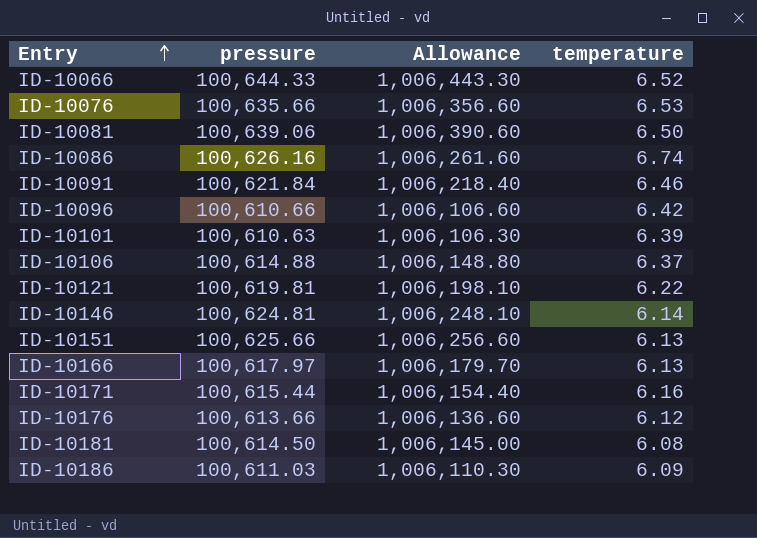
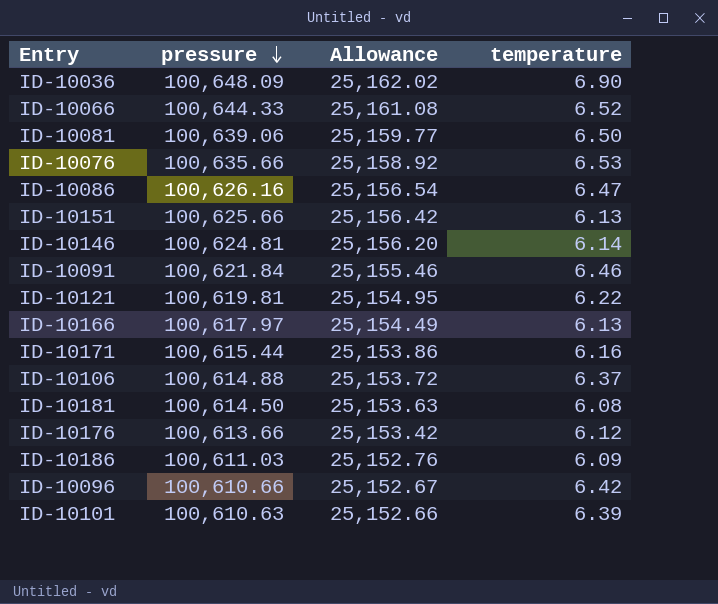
row order: Entry ascending -> pressure descending
column Allowance | formula: [pressure] * 10 -> [pressure] * 0.25
row ID-10036: none -> 100,648.09 | 25,162.02 | 6.90
ID-10086 | temperature: 6.74 -> 6.47

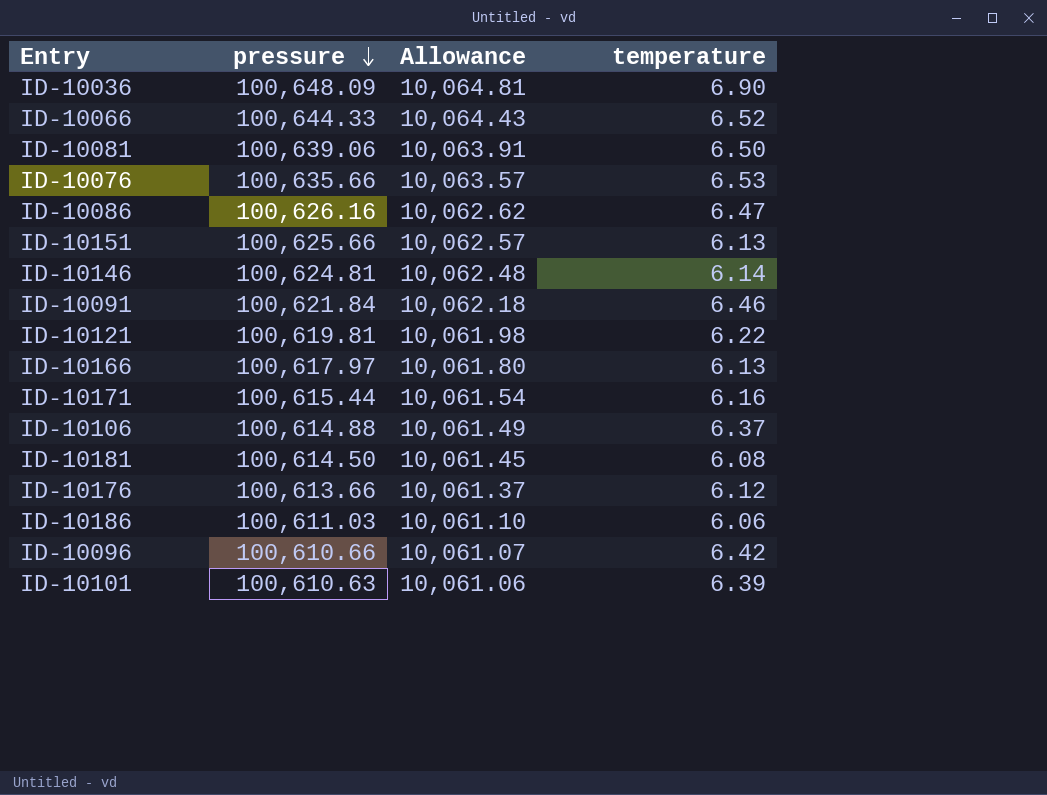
column Allowance | formula: [pressure] * 0.25 -> [pressure] * 0.1
ID-10186 | temperature: 6.09 -> 6.06

